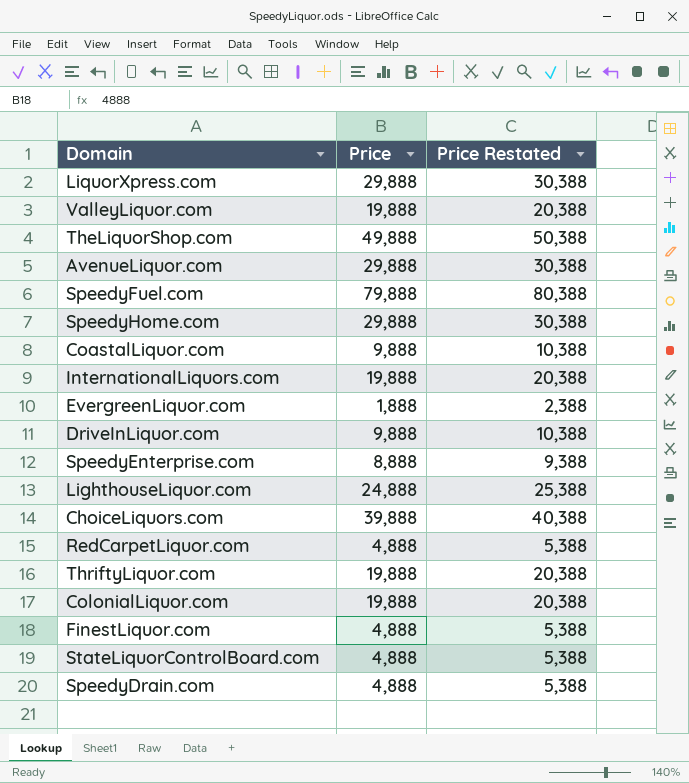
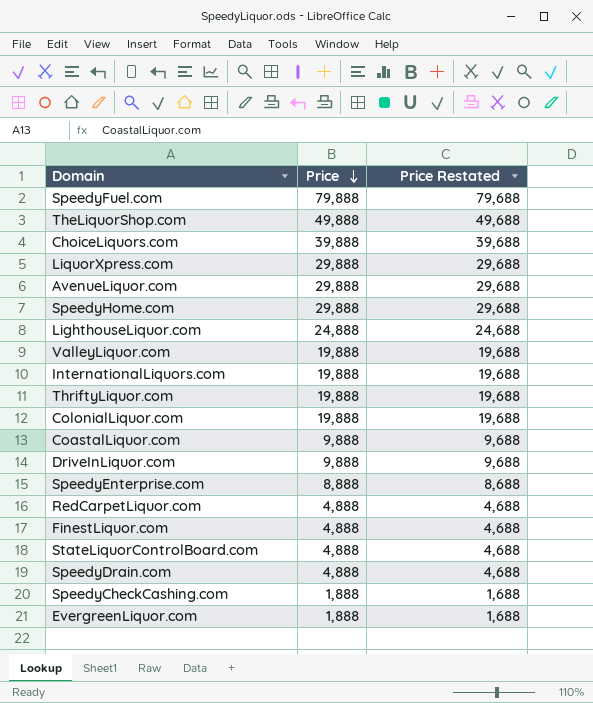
row order: none -> Price descending
column Price Restated | formula: [Price] + 500 -> [Price] - 200
row SpeedyCheckCashing.com: none -> 1,888 | 1,688

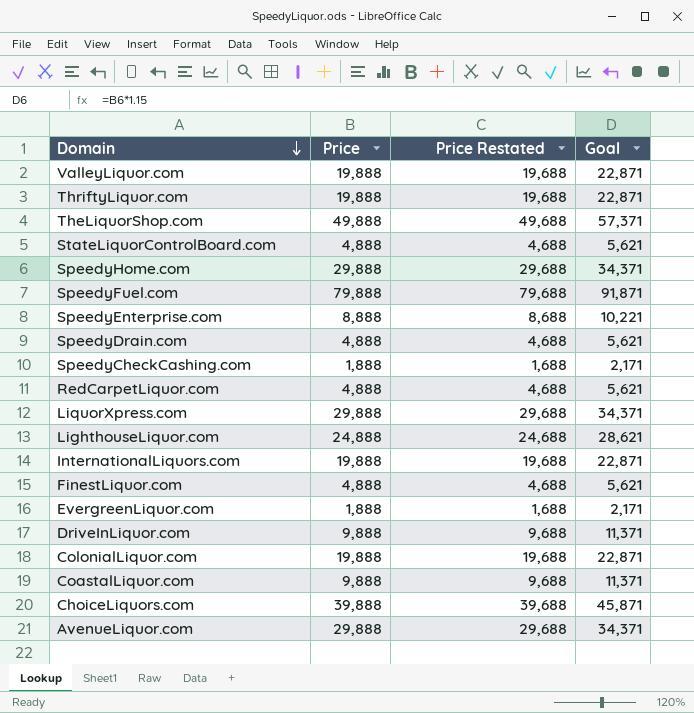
row order: Price descending -> Domain descending
column Goal | formula: none -> [Price] * 1.15

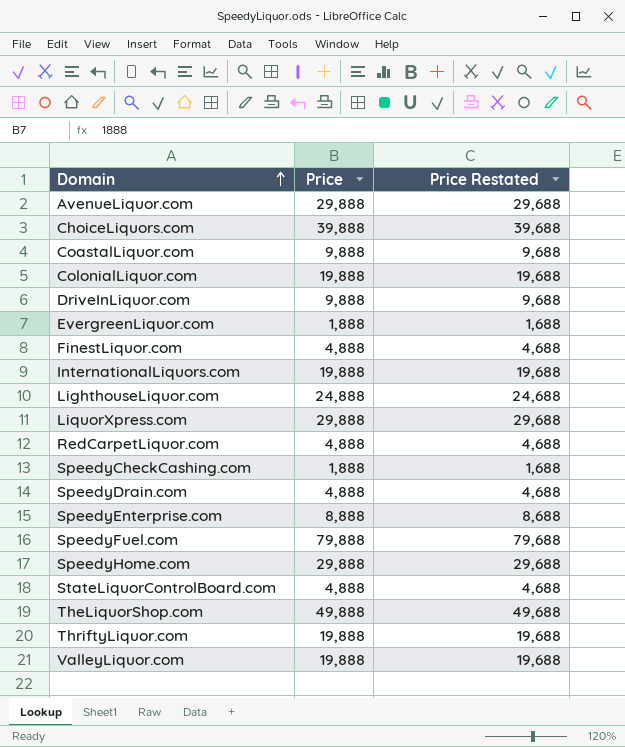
row order: Domain descending -> Domain ascending
column Goal | formula: [Price] * 1.15 -> none

